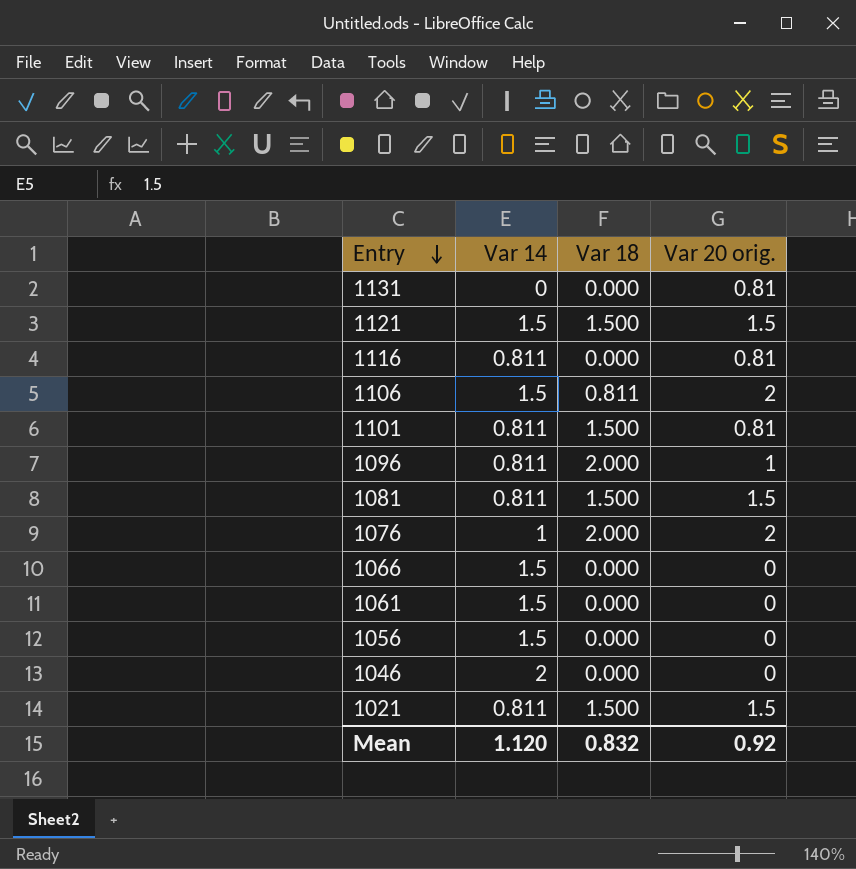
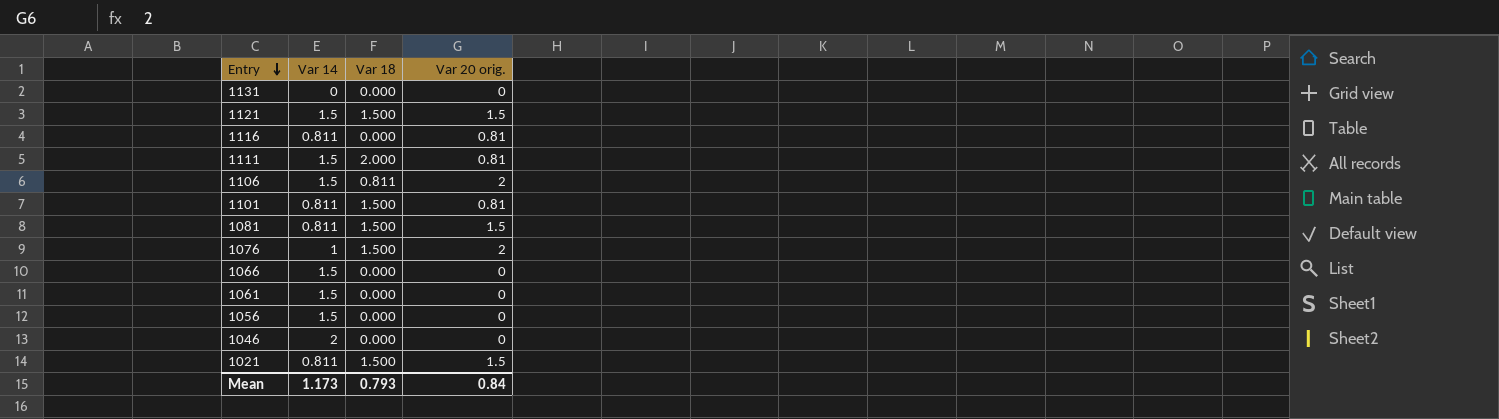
row 1096: 0.811 | 2.000 | 1 -> none
1131 | Var 20 orig.: 0.81 -> 0
row 1111: none -> 1.5 | 2.000 | 0.81
1076 | Var 18: 2.000 -> 1.500
Mean | Var 14: 1.120 -> 1.173
Mean | Var 18: 0.832 -> 0.793
Mean | Var 20 orig.: 0.92 -> 0.84

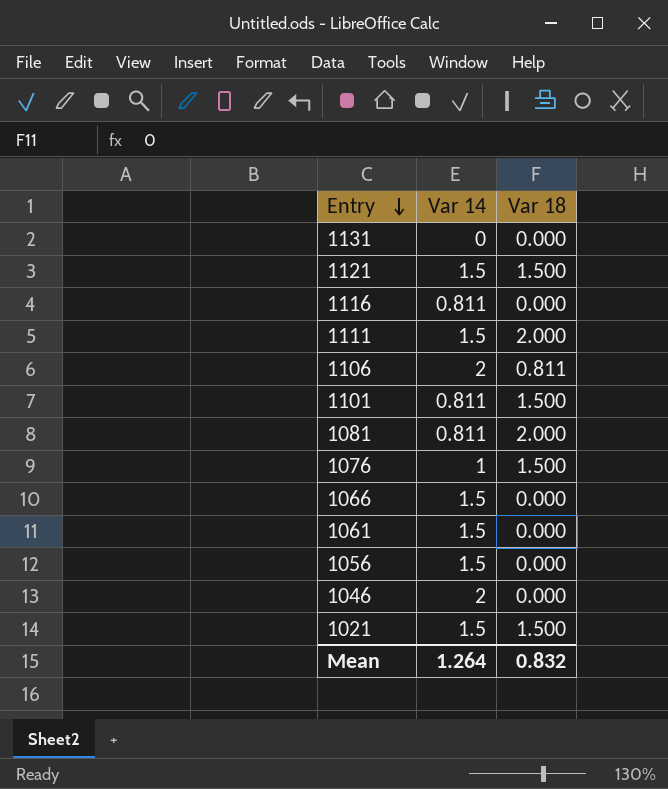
column Var 20 orig. | position: 4 -> none
1106 | Var 14: 1.5 -> 2
1081 | Var 18: 1.500 -> 2.000
1021 | Var 14: 0.811 -> 1.5
Mean | Var 14: 1.173 -> 1.264
Mean | Var 18: 0.793 -> 0.832

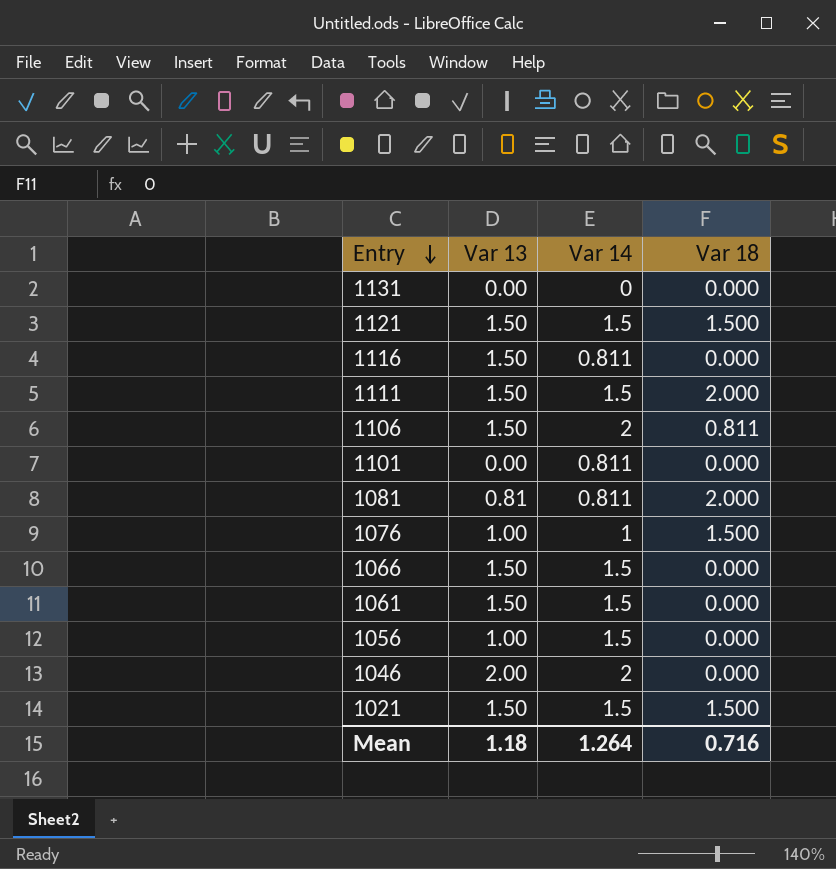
column Var 13 | position: none -> 2
1101 | Var 18: 1.500 -> 0.000
Mean | Var 18: 0.832 -> 0.716

